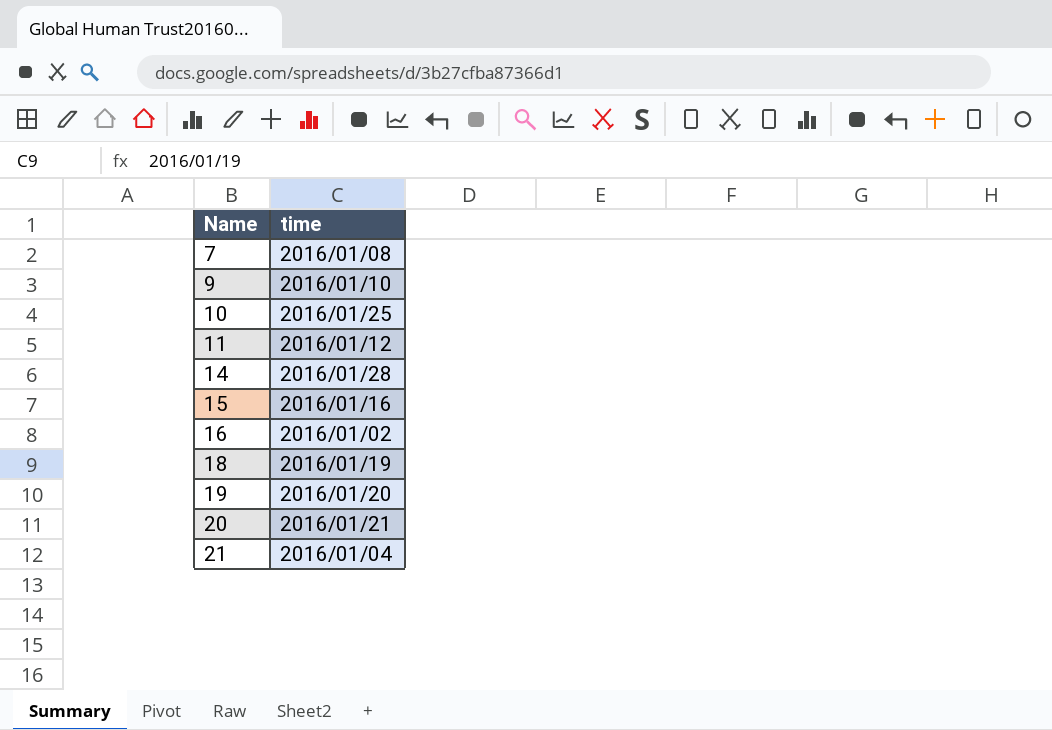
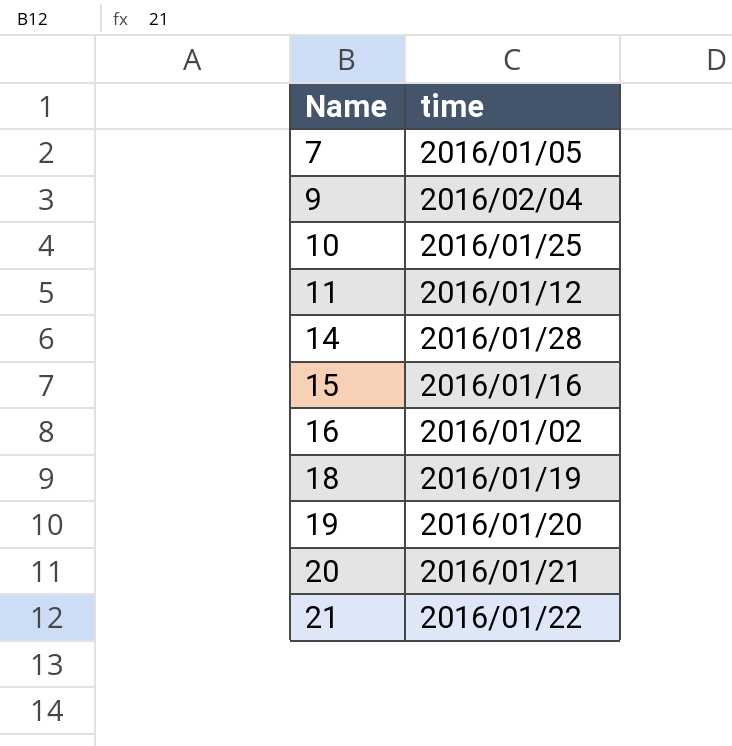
7 | time: 2016/01/08 -> 2016/01/05
9 | time: 2016/01/10 -> 2016/02/04
21 | time: 2016/01/04 -> 2016/01/22

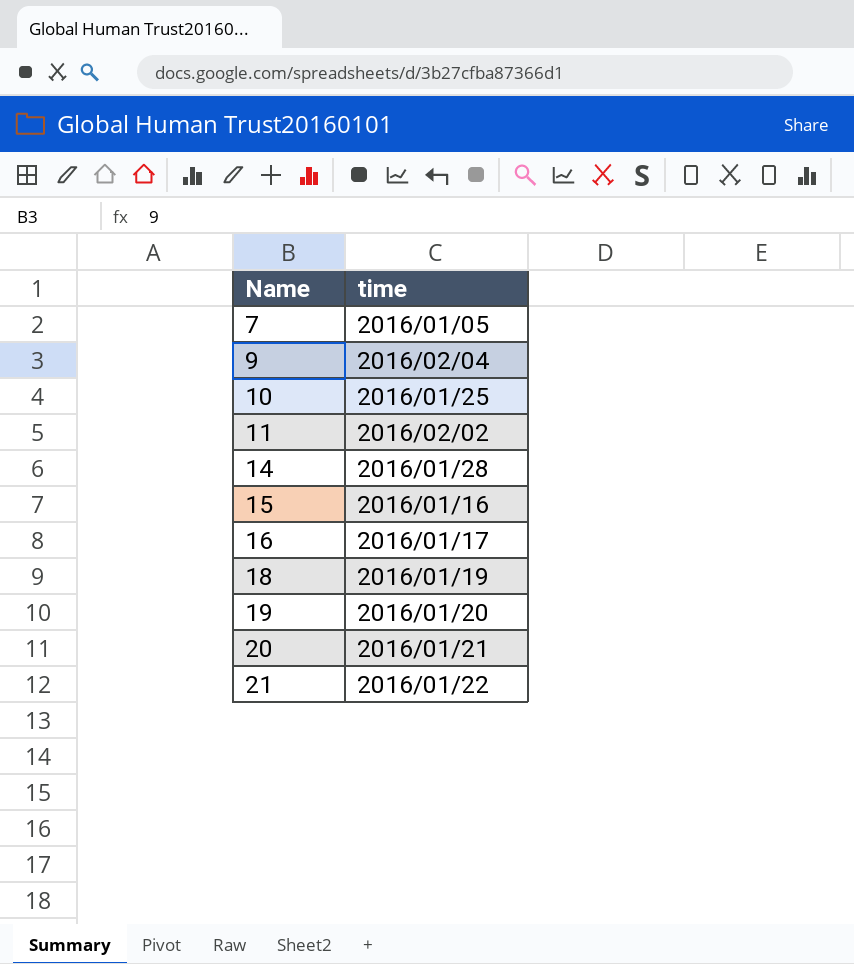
11 | time: 2016/01/12 -> 2016/02/02
16 | time: 2016/01/02 -> 2016/01/17

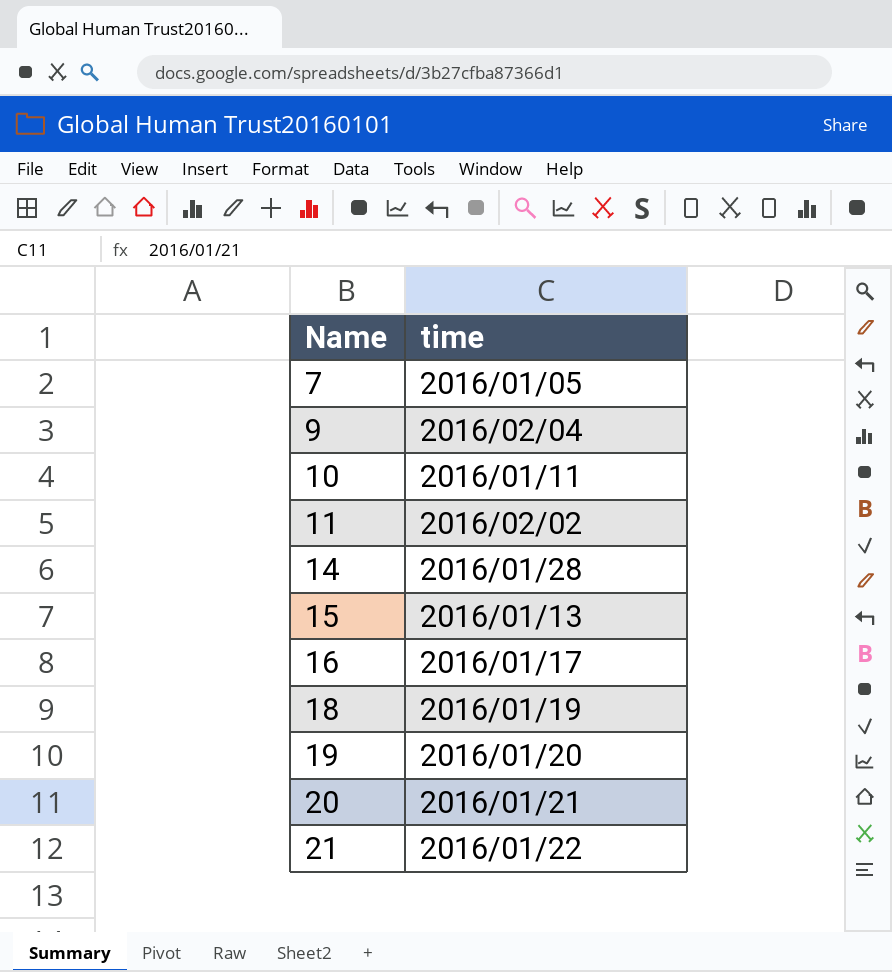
10 | time: 2016/01/25 -> 2016/01/11
15 | time: 2016/01/16 -> 2016/01/13

